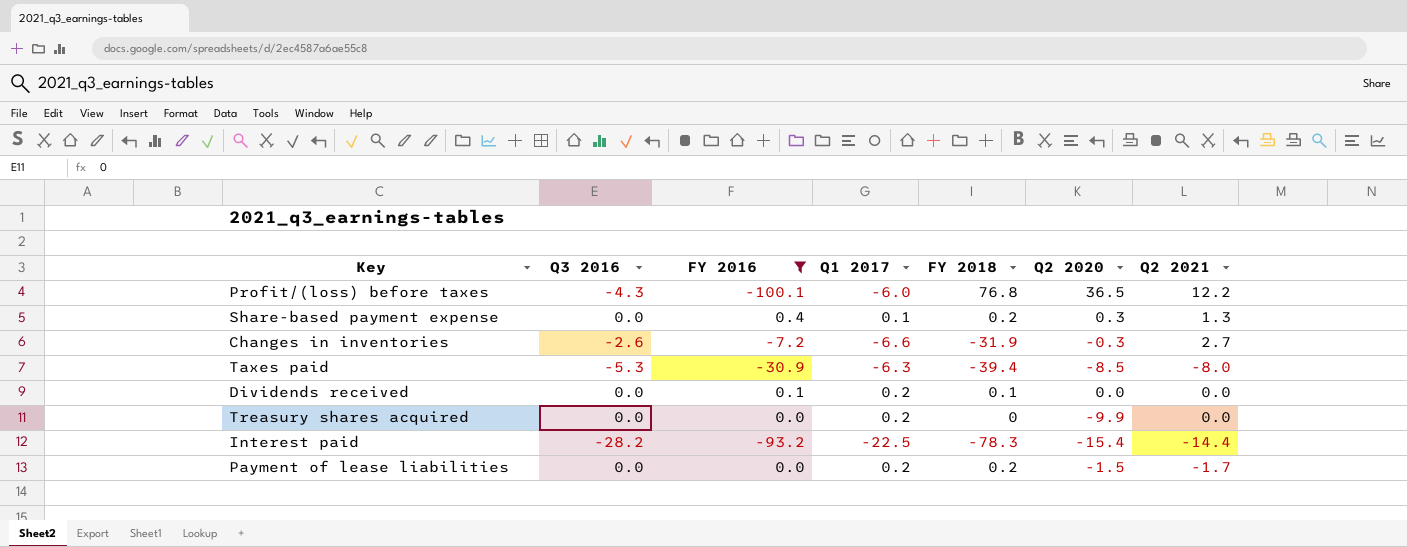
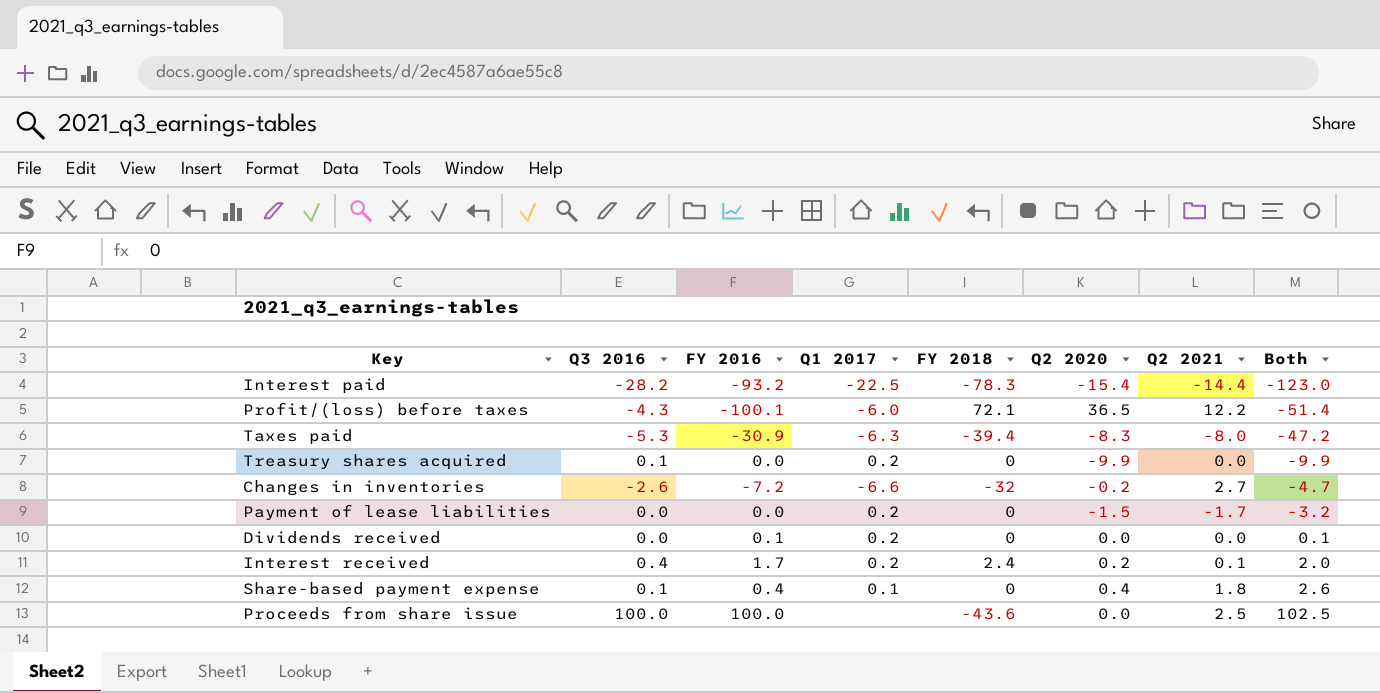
filter: FY 2016 <= 0.4 -> none
row order: none -> Both ascending
column Both | formula: none -> [FY 2016] + [Q2 2020] + [Q2 2021]
Profit/(loss) before taxes | FY 2018: 76.8 -> 72.1
Taxes paid | Q2 2020: -8.5 -> -8.3
Treasury shares acquired | Q3 2016: 0.0 -> 0.1
Changes in inventories | FY 2018: -31.9 -> -32
Changes in inventories | Q2 2020: -0.3 -> -0.2
Payment of lease liabilities | FY 2018: 0.2 -> 0
Dividends received | FY 2018: 0.1 -> 0
Share-based payment expense | Q3 2016: 0.0 -> 0.1
Share-based payment expense | FY 2018: 0.2 -> 0
Share-based payment expense | Q2 2020: 0.3 -> 0.4
Share-based payment expense | Q2 2021: 1.3 -> 1.8

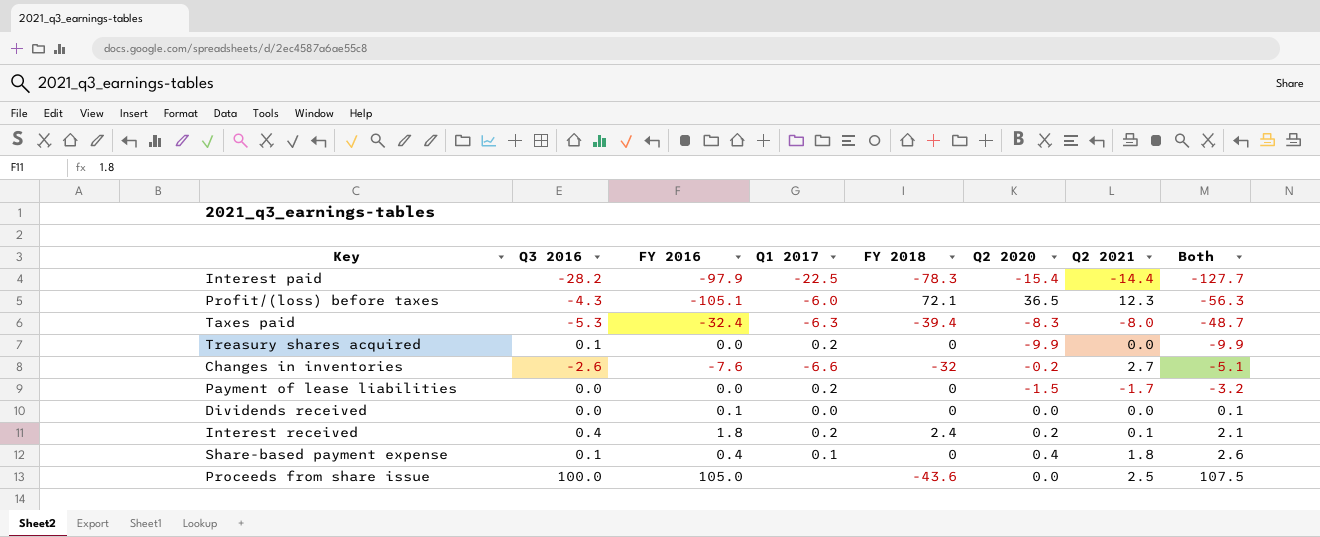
Interest paid | FY 2016: -93.2 -> -97.9
Interest paid | Both: -123.0 -> -127.7
Profit/(loss) before taxes | FY 2016: -100.1 -> -105.1
Profit/(loss) before taxes | Q2 2021: 12.2 -> 12.3
Profit/(loss) before taxes | Both: -51.4 -> -56.3
Taxes paid | FY 2016: -30.9 -> -32.4
Taxes paid | Both: -47.2 -> -48.7
Changes in inventories | FY 2016: -7.2 -> -7.6
Changes in inventories | Both: -4.7 -> -5.1
Dividends received | Q1 2017: 0.2 -> 0.0
Interest received | FY 2016: 1.7 -> 1.8
Interest received | Both: 2.0 -> 2.1
Proceeds from share issue | FY 2016: 100.0 -> 105.0
Proceeds from share issue | Both: 102.5 -> 107.5

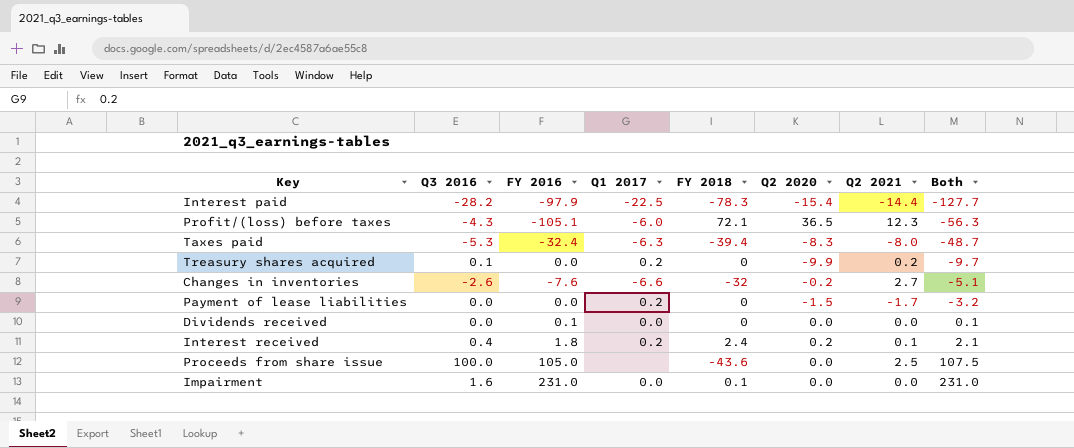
row Share-based payment expense: 0.1 | 0.4 | 0.1 | 0 | 0.4 | 1.8 | 2.6 -> none
Treasury shares acquired | Q2 2021: 0.0 -> 0.2
Treasury shares acquired | Both: -9.9 -> -9.7
row Impairment: none -> 1.6 | 231.0 | 0.0 | 0.1 | 0.0 | 0.0 | 231.0

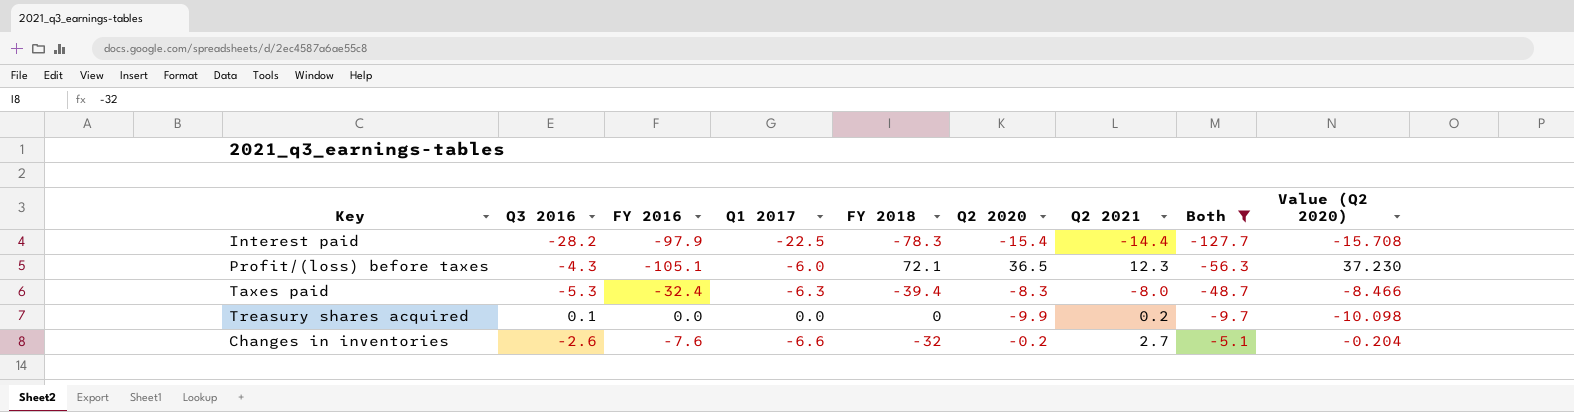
filter: none -> Both <= -5.1
column Value (Q2 2020) | formula: none -> [Q2 2020] * 1.02
Treasury shares acquired | Q1 2017: 0.2 -> 0.0

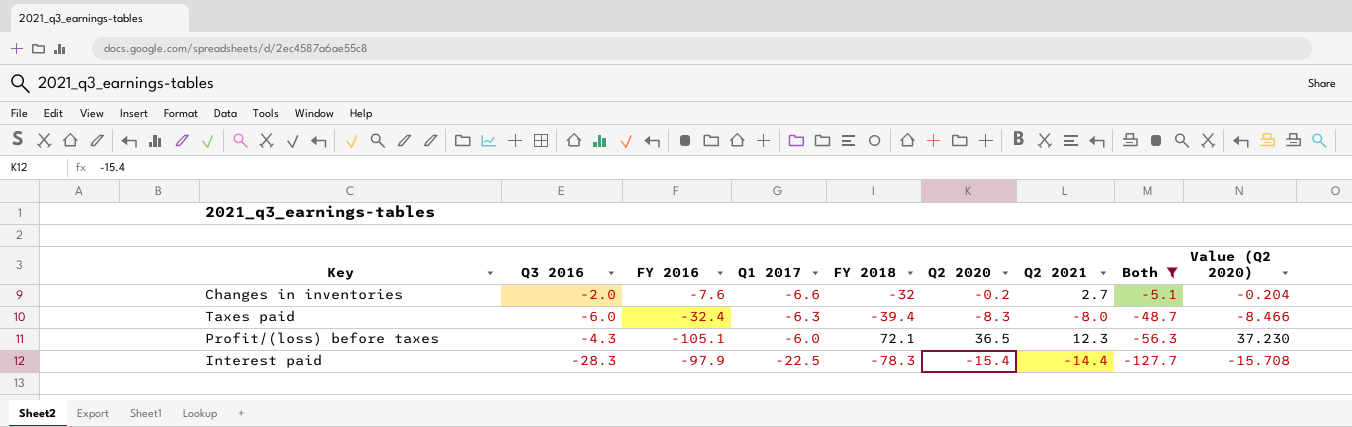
row order: Both ascending -> Both descending
row Treasury shares acquired: 0.1 | 0.0 | 0.0 | 0 | -9.9 | 0.2 | -9.7 | -10.098 -> none
Changes in inventories | Q3 2016: -2.6 -> -2.0
Taxes paid | Q3 2016: -5.3 -> -6.0
Interest paid | Q3 2016: -28.2 -> -28.3

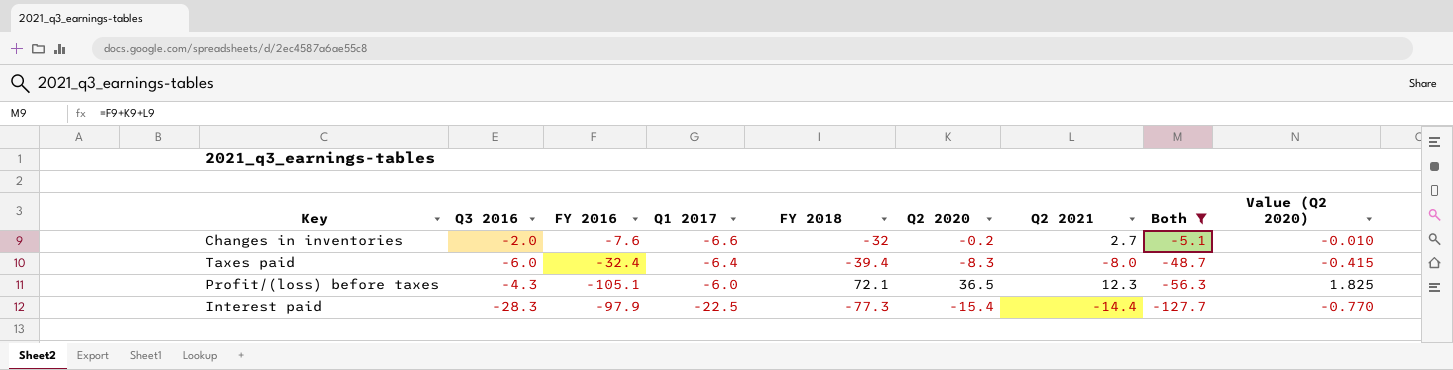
column Value (Q2 2020) | formula: [Q2 2020] * 1.02 -> [Q2 2020] * 0.05
Taxes paid | Q1 2017: -6.3 -> -6.4
Interest paid | FY 2018: -78.3 -> -77.3

